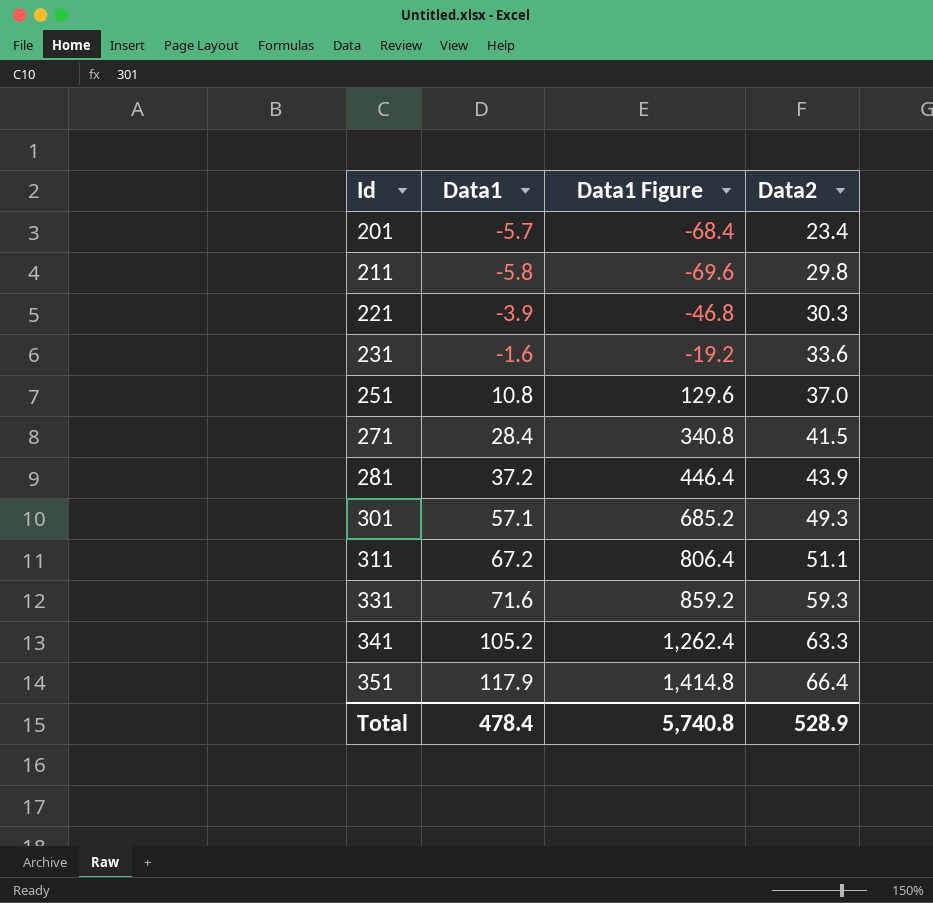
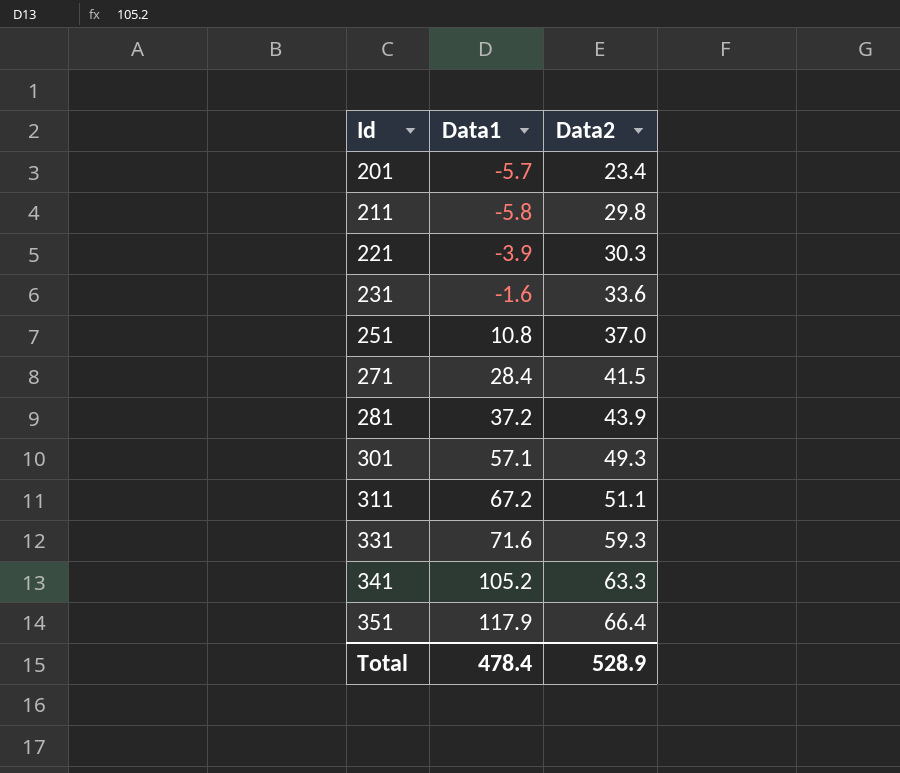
column Data1 Figure | formula: [Data1] * 12 -> none

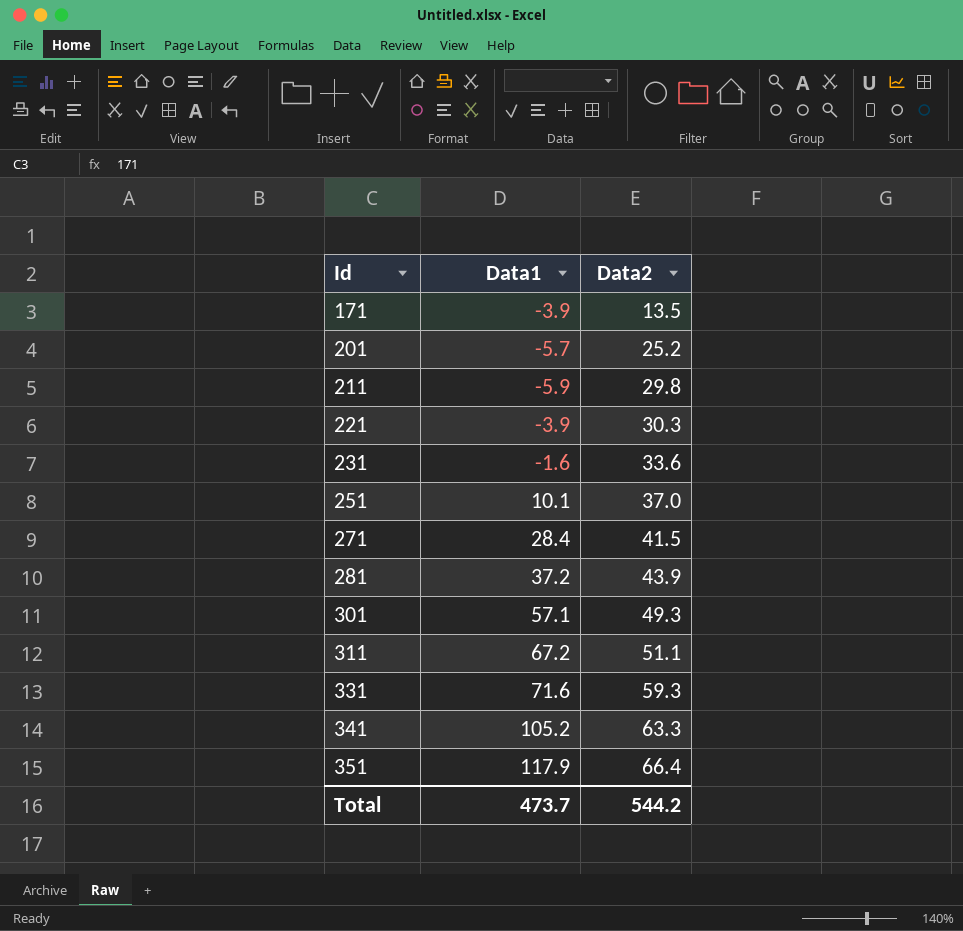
row 171: none -> -3.9 | 13.5
201 | Data2: 23.4 -> 25.2
211 | Data1: -5.8 -> -5.9
251 | Data1: 10.8 -> 10.1
Total | Data1: 478.4 -> 473.7
Total | Data2: 528.9 -> 544.2

